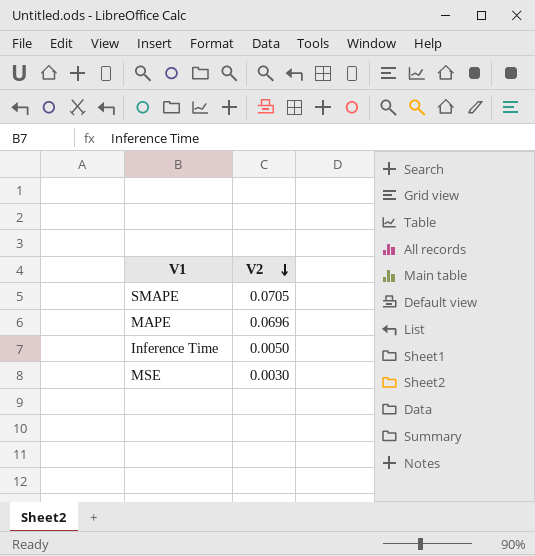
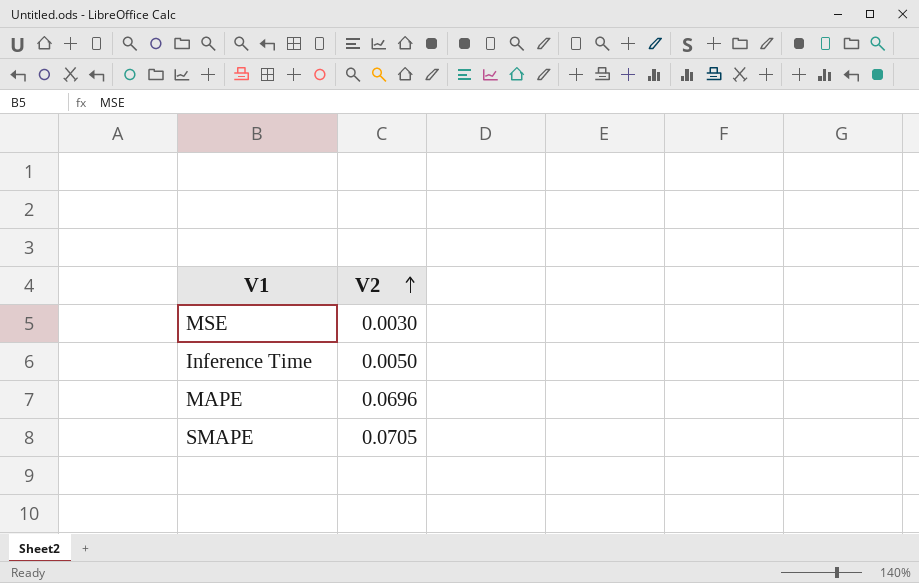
row order: V2 descending -> V2 ascending

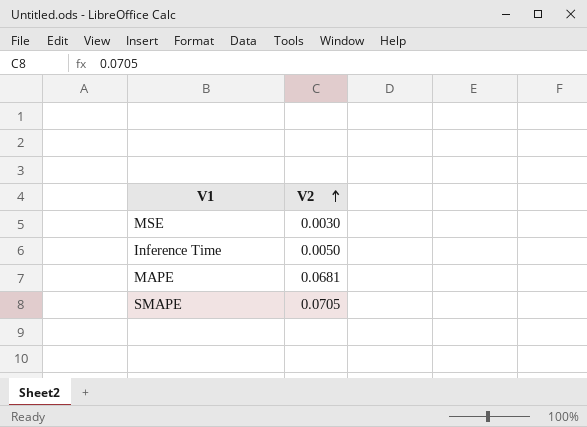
MAPE | V2: 0.0696 -> 0.0681

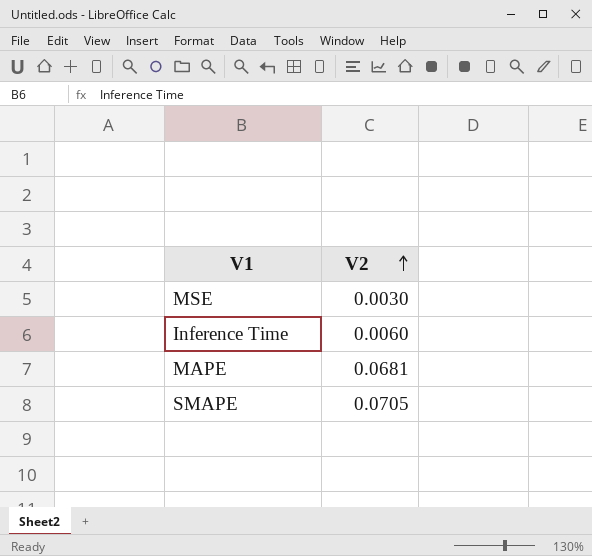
Inference Time | V2: 0.0050 -> 0.0060

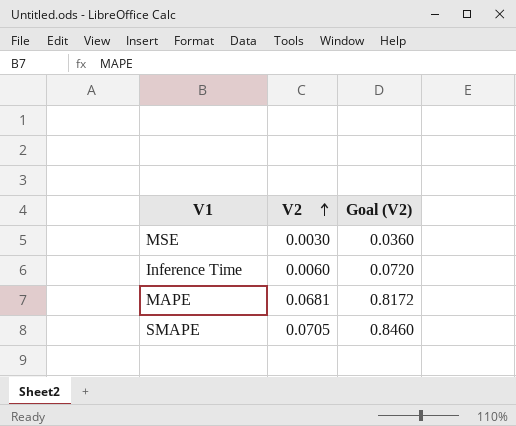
column Goal (V2) | formula: none -> [V2] * 12

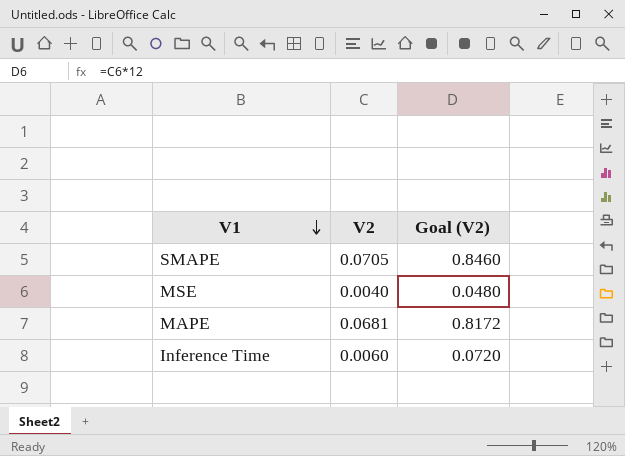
row order: V2 ascending -> V1 descending
MSE | V2: 0.0030 -> 0.0040
MSE | Goal (V2): 0.0360 -> 0.0480

